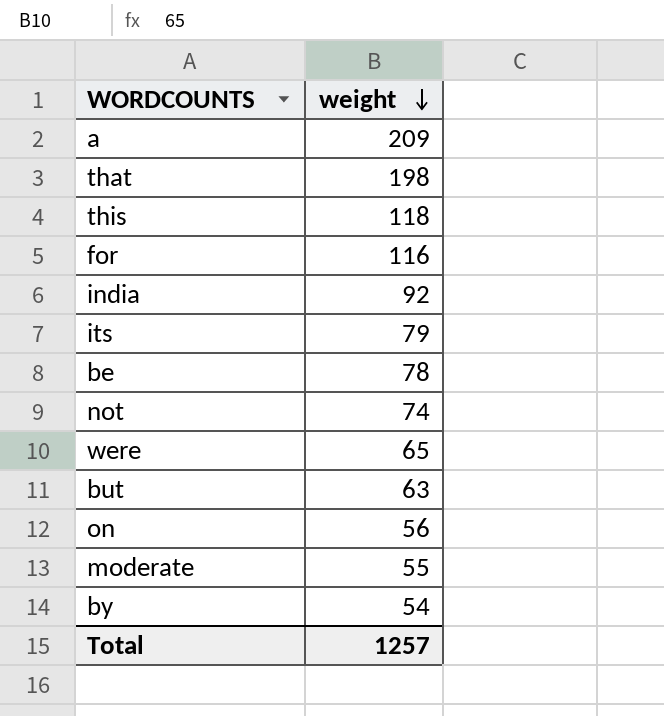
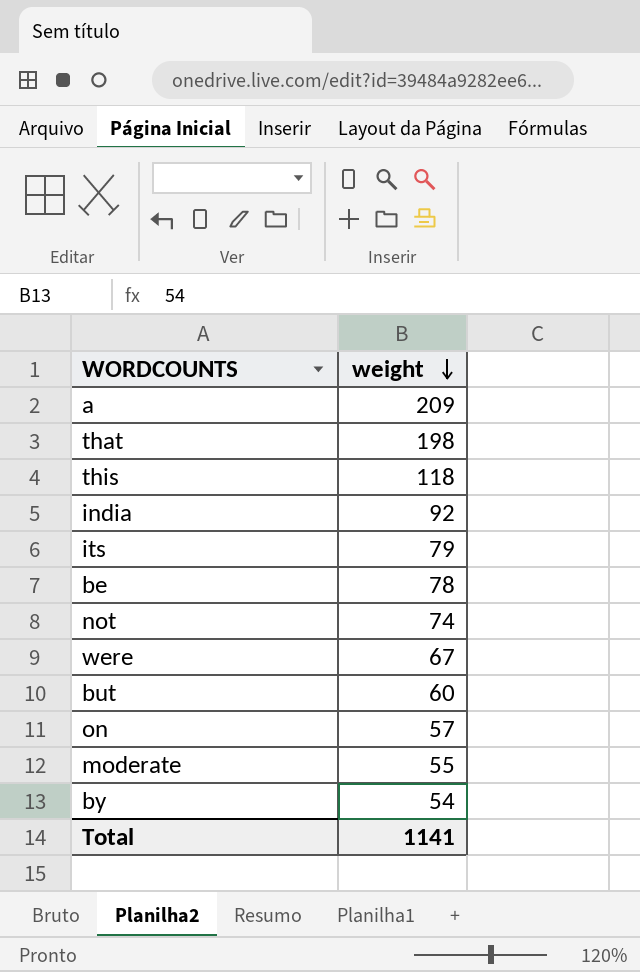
row for: 116 -> none
were | weight: 65 -> 67
but | weight: 63 -> 60
on | weight: 56 -> 57
Total | weight: 1257 -> 1141

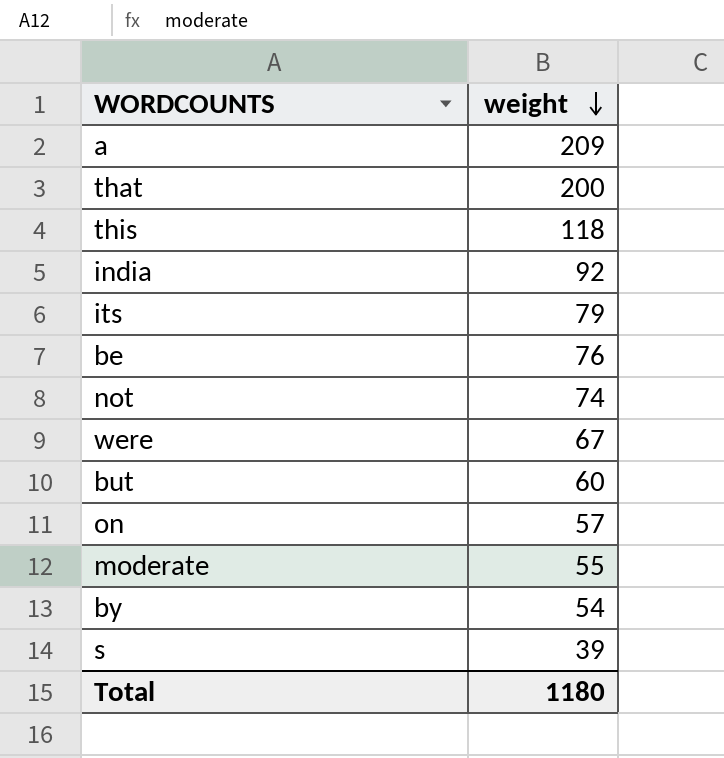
that | weight: 198 -> 200
be | weight: 78 -> 76
row s: none -> 39
Total | weight: 1141 -> 1180

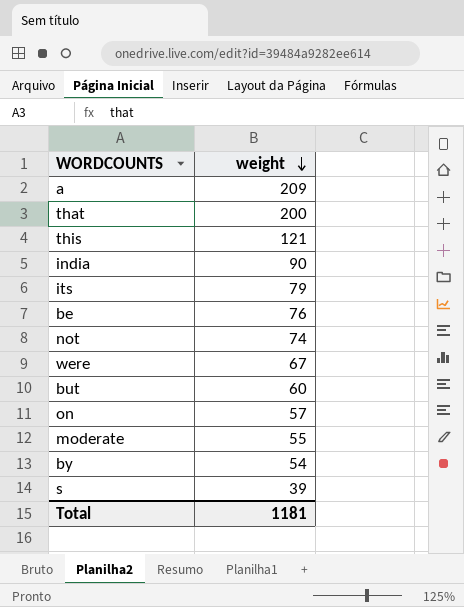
this | weight: 118 -> 121
india | weight: 92 -> 90
Total | weight: 1180 -> 1181

